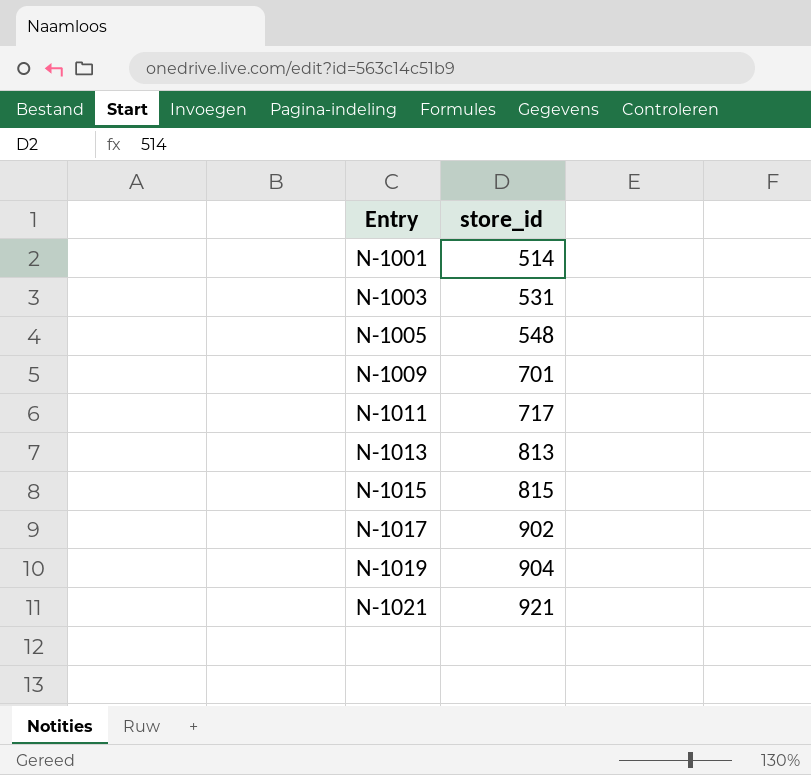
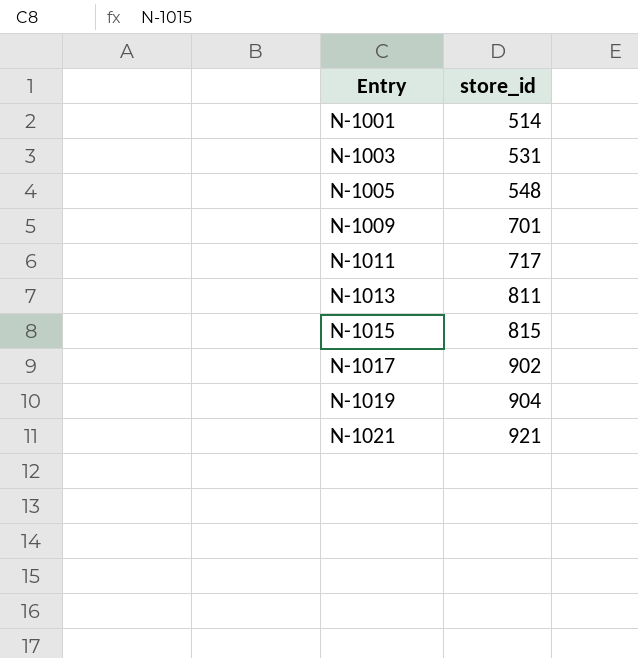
N-1013 | store_id: 813 -> 811

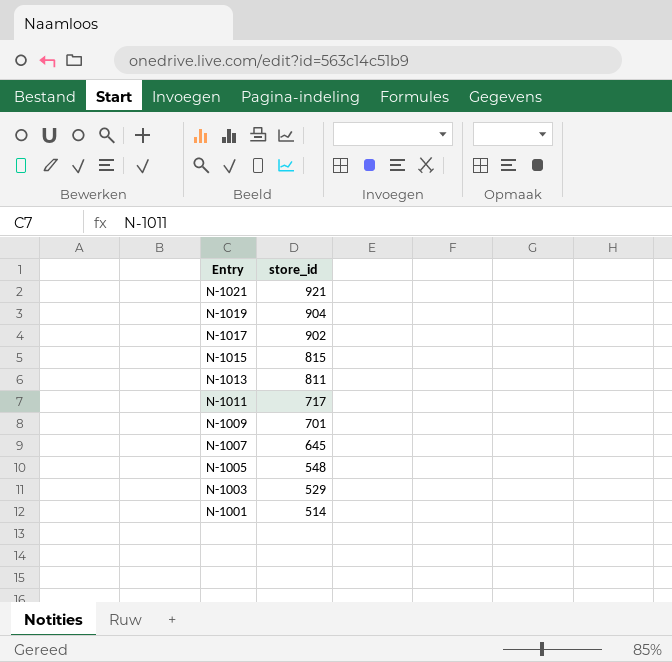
row order: Entry ascending -> Entry descending
row N-1007: none -> 645
N-1003 | store_id: 531 -> 529

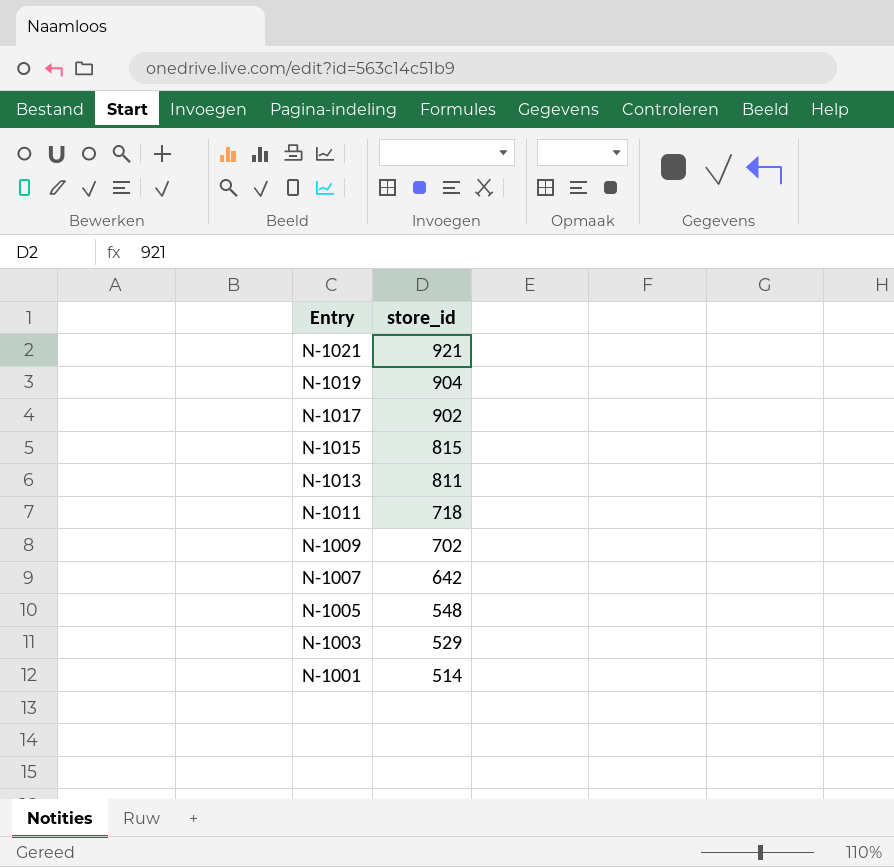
N-1011 | store_id: 717 -> 718
N-1009 | store_id: 701 -> 702
N-1007 | store_id: 645 -> 642

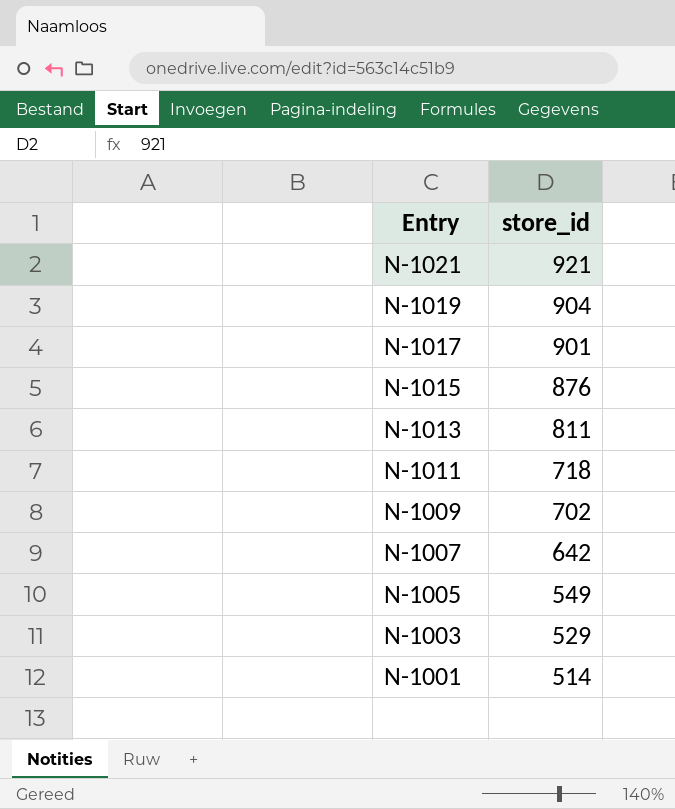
N-1017 | store_id: 902 -> 901
N-1015 | store_id: 815 -> 876
N-1005 | store_id: 548 -> 549

